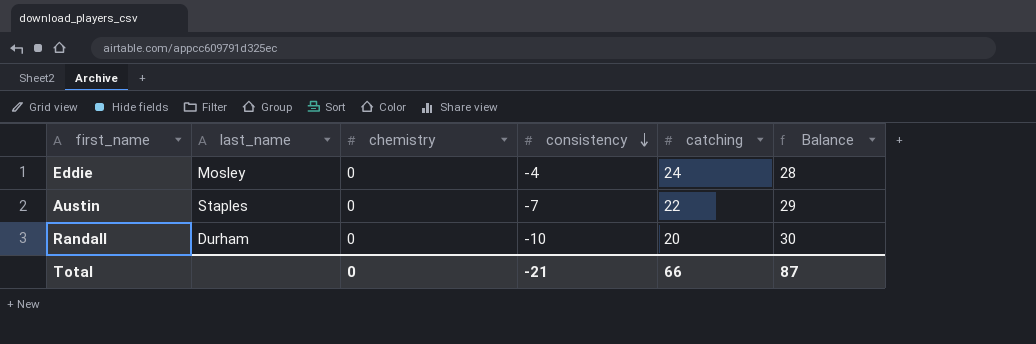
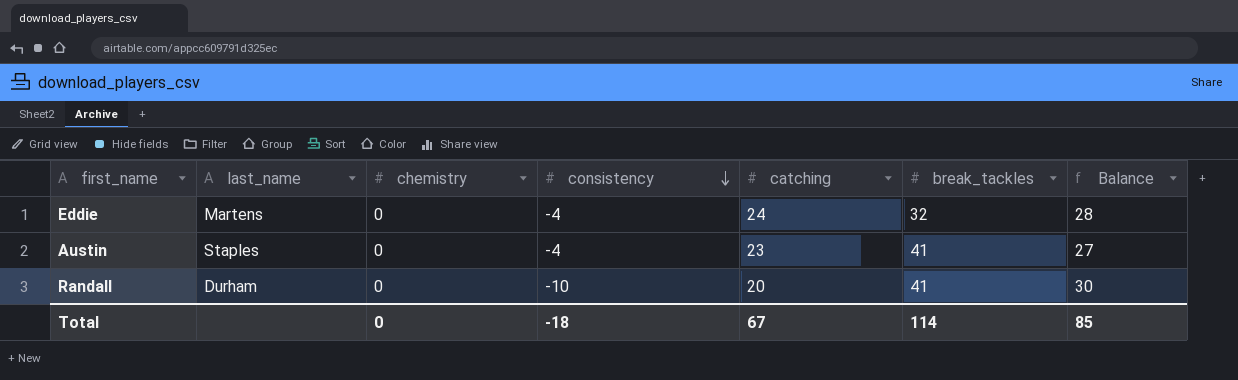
column break_tackles | position: none -> 6
Eddie | last_name: Mosley -> Martens
Austin | consistency: -7 -> -4
Austin | catching: 22 -> 23
Austin | Balance: 29 -> 27
Total | consistency: -21 -> -18
Total | catching: 66 -> 67
Total | Balance: 87 -> 85

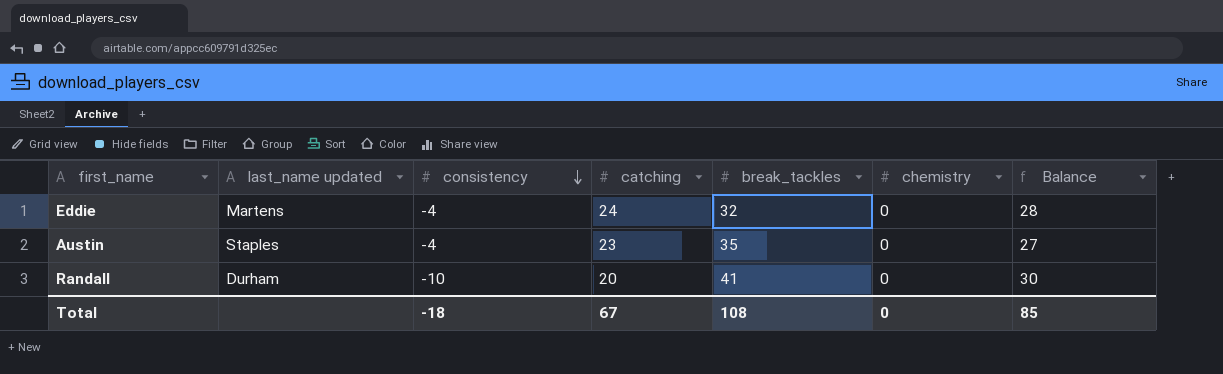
column name: last_name -> last_name updated
column chemistry | position: 3 -> 6
Austin | break_tackles: 41 -> 35
Total | break_tackles: 114 -> 108

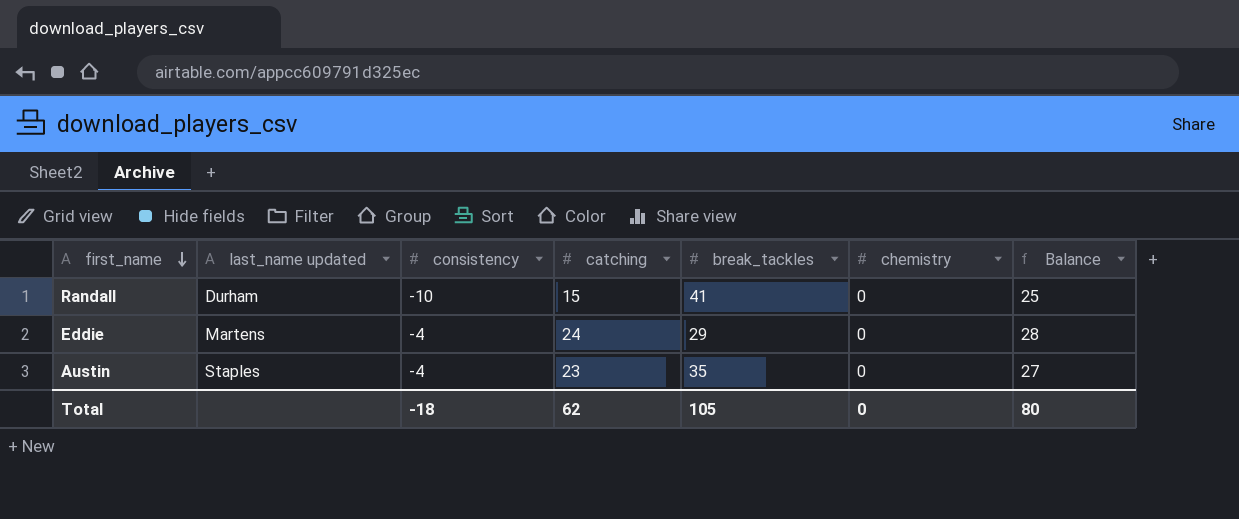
row order: consistency descending -> first_name descending
Randall | catching: 20 -> 15
Randall | Balance: 30 -> 25
Eddie | break_tackles: 32 -> 29
Total | catching: 67 -> 62
Total | break_tackles: 108 -> 105
Total | Balance: 85 -> 80

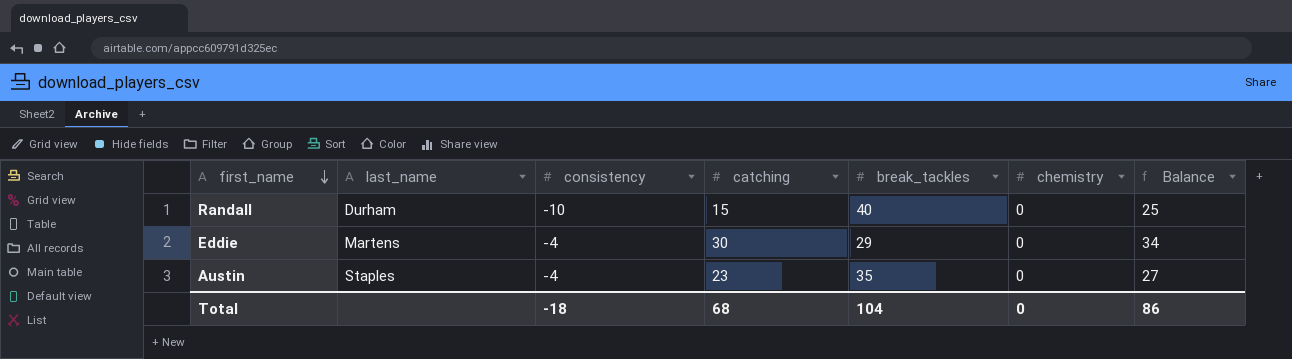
column name: last_name updated -> last_name
Randall | break_tackles: 41 -> 40
Eddie | catching: 24 -> 30
Eddie | Balance: 28 -> 34
Total | catching: 62 -> 68
Total | break_tackles: 105 -> 104
Total | Balance: 80 -> 86

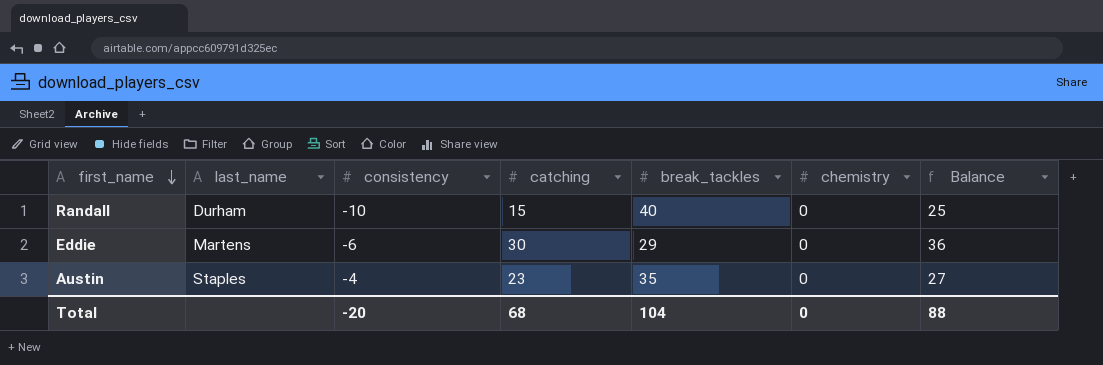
Eddie | consistency: -4 -> -6
Eddie | Balance: 34 -> 36
Total | consistency: -18 -> -20
Total | Balance: 86 -> 88

